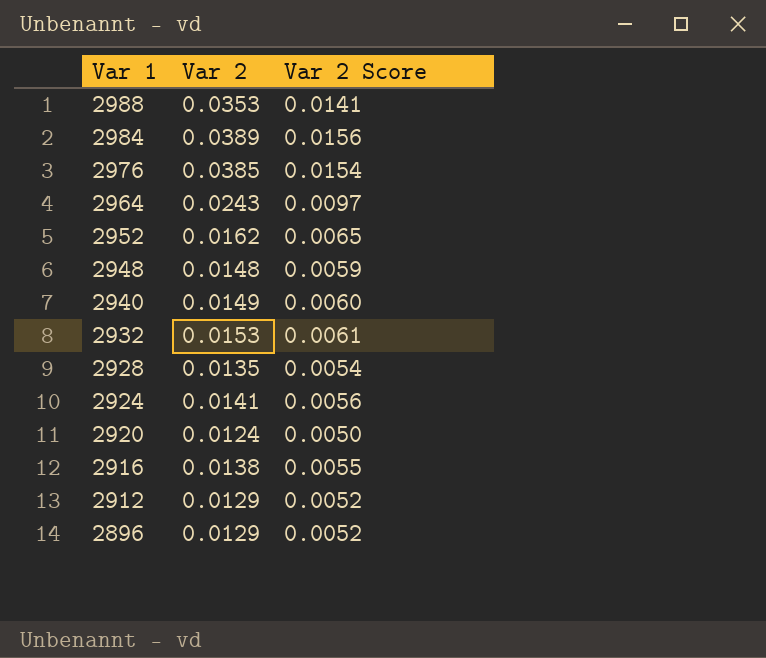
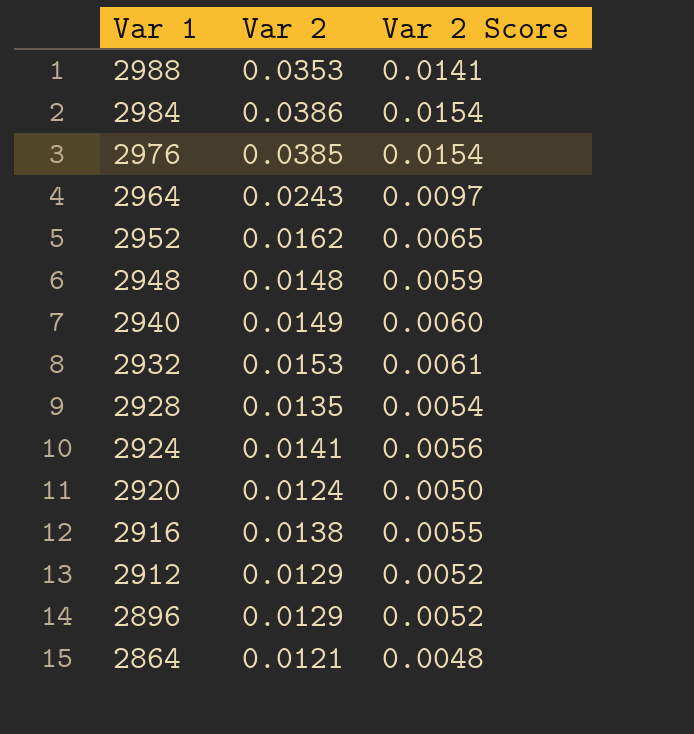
2984 | Var 2: 0.0389 -> 0.0386
2984 | Var 2 Score: 0.0156 -> 0.0154
row 2864: none -> 0.0121 | 0.0048

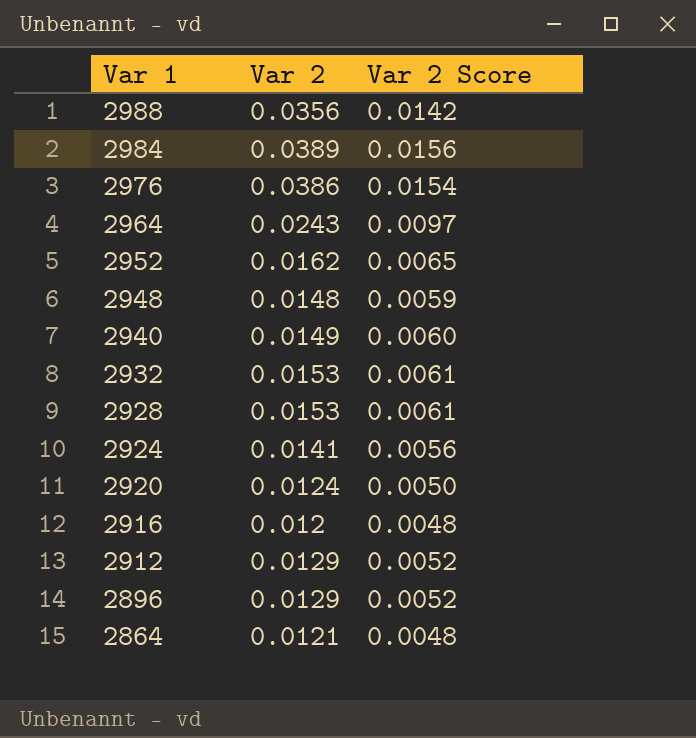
2988 | Var 2: 0.0353 -> 0.0356
2988 | Var 2 Score: 0.0141 -> 0.0142
2984 | Var 2: 0.0386 -> 0.0389
2984 | Var 2 Score: 0.0154 -> 0.0156
2976 | Var 2: 0.0385 -> 0.0386
2928 | Var 2: 0.0135 -> 0.0153
2928 | Var 2 Score: 0.0054 -> 0.0061
2916 | Var 2: 0.0138 -> 0.012
2916 | Var 2 Score: 0.0055 -> 0.0048

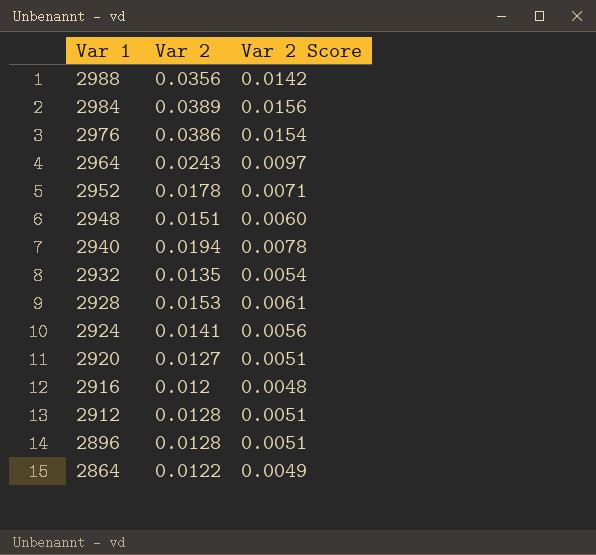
2952 | Var 2: 0.0162 -> 0.0178
2952 | Var 2 Score: 0.0065 -> 0.0071
2948 | Var 2: 0.0148 -> 0.0151
2948 | Var 2 Score: 0.0059 -> 0.0060
2940 | Var 2: 0.0149 -> 0.0194
2940 | Var 2 Score: 0.0060 -> 0.0078
2932 | Var 2: 0.0153 -> 0.0135
2932 | Var 2 Score: 0.0061 -> 0.0054
2920 | Var 2: 0.0124 -> 0.0127
2920 | Var 2 Score: 0.0050 -> 0.0051
2912 | Var 2: 0.0129 -> 0.0128
2912 | Var 2 Score: 0.0052 -> 0.0051
2896 | Var 2: 0.0129 -> 0.0128
2896 | Var 2 Score: 0.0052 -> 0.0051
2864 | Var 2: 0.0121 -> 0.0122
2864 | Var 2 Score: 0.0048 -> 0.0049

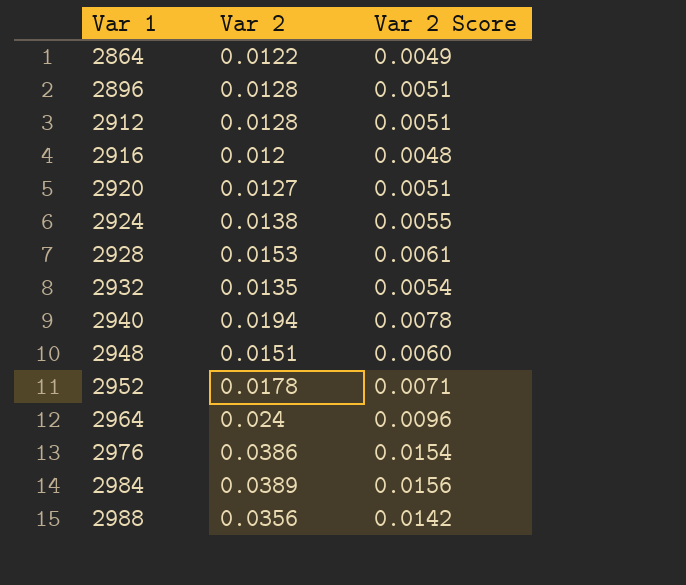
row order: Var 1 descending -> Var 1 ascending
2924 | Var 2: 0.0141 -> 0.0138
2924 | Var 2 Score: 0.0056 -> 0.0055
2964 | Var 2: 0.0243 -> 0.024
2964 | Var 2 Score: 0.0097 -> 0.0096

